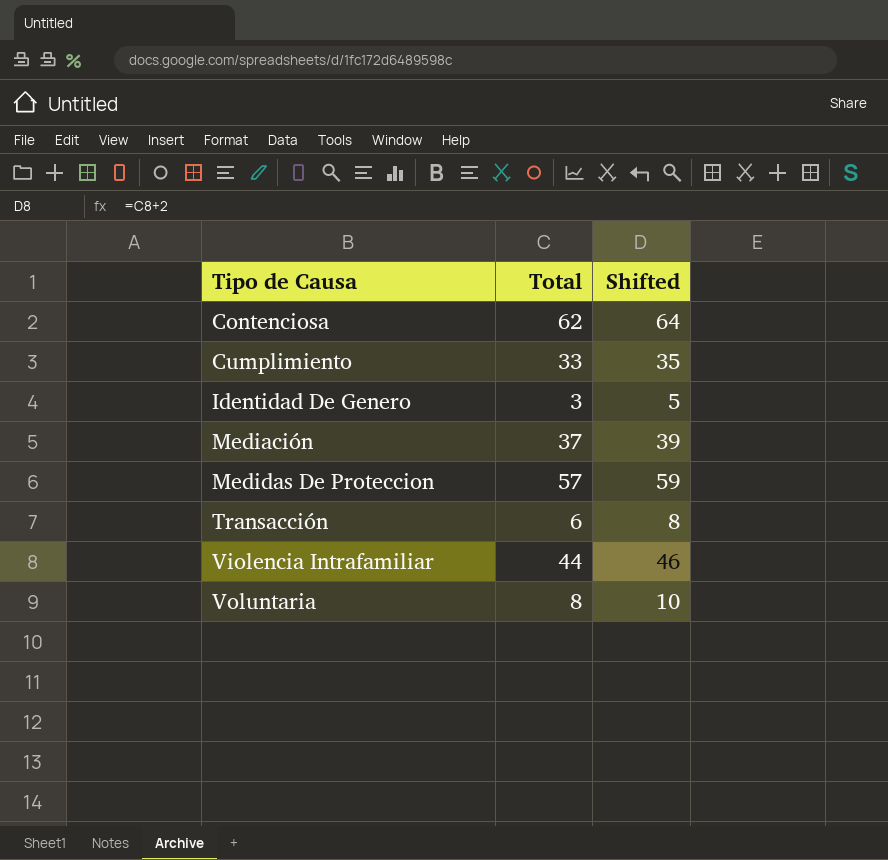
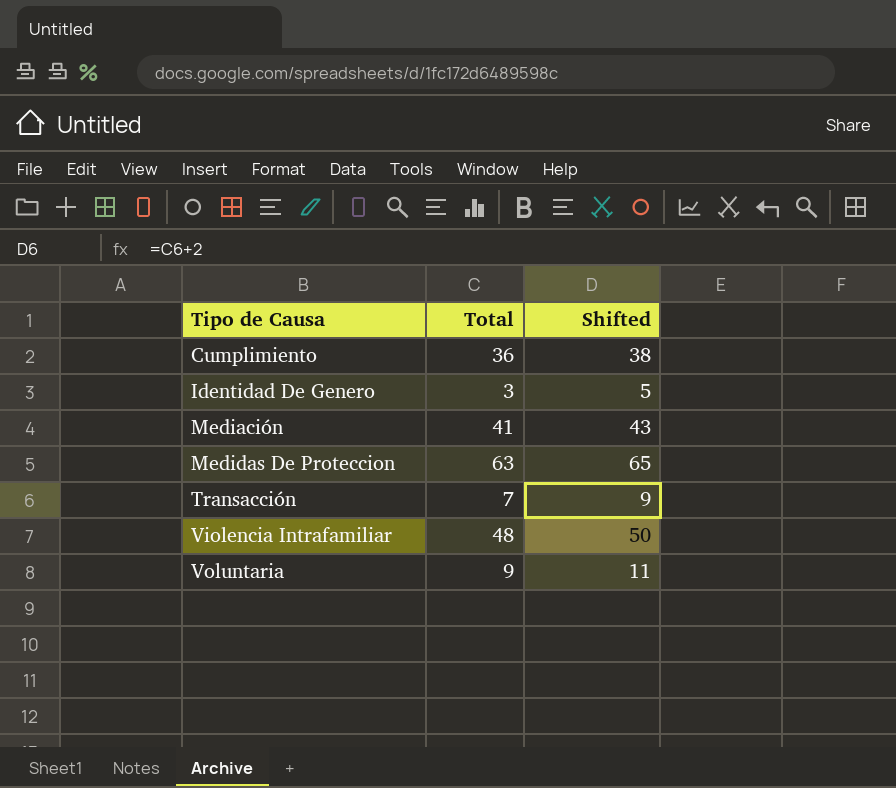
row Contenciosa: 62 | 64 -> none
Cumplimiento | Total: 33 -> 36
Cumplimiento | Shifted: 35 -> 38
Mediación | Total: 37 -> 41
Mediación | Shifted: 39 -> 43
Medidas De Proteccion | Total: 57 -> 63
Medidas De Proteccion | Shifted: 59 -> 65
Transacción | Total: 6 -> 7
Transacción | Shifted: 8 -> 9
Violencia Intrafamiliar | Total: 44 -> 48
Violencia Intrafamiliar | Shifted: 46 -> 50
Voluntaria | Total: 8 -> 9
Voluntaria | Shifted: 10 -> 11

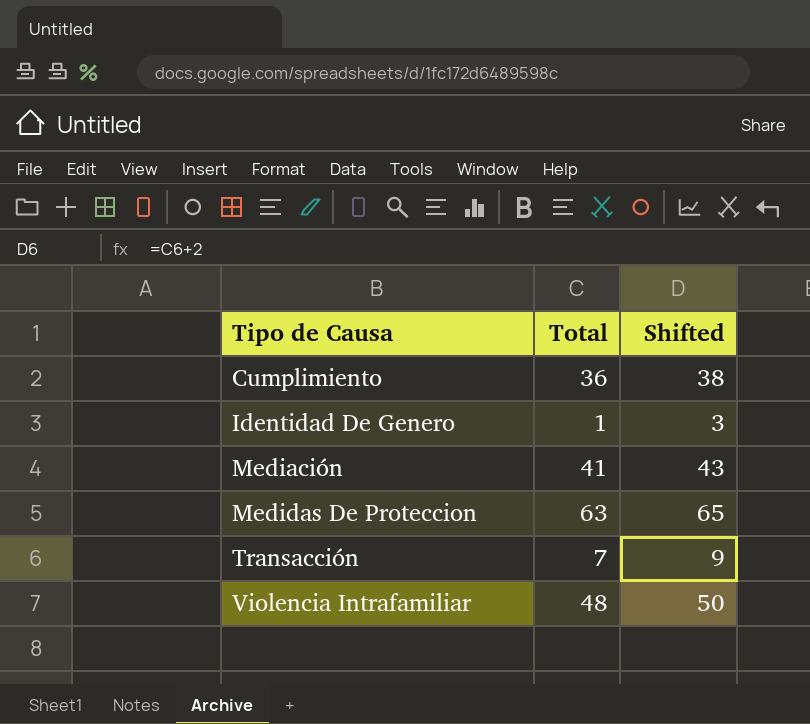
row Voluntaria: 9 | 11 -> none
Identidad De Genero | Total: 3 -> 1
Identidad De Genero | Shifted: 5 -> 3

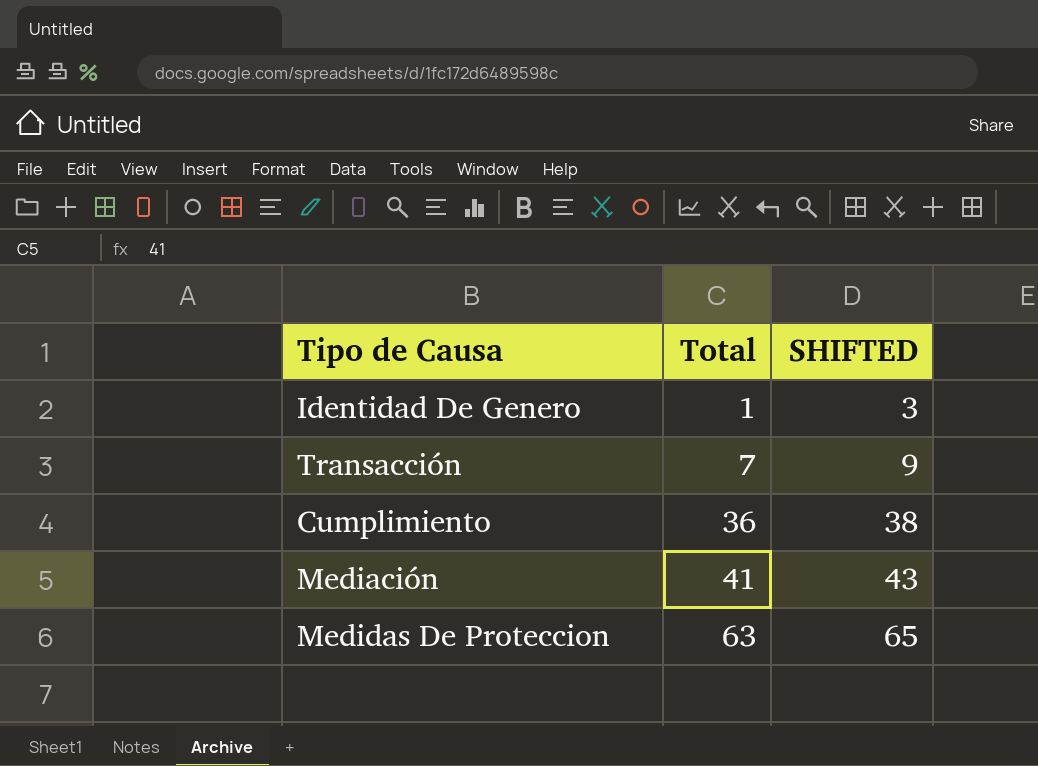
row order: Tipo de Causa ascending -> Total ascending
column name: Shifted -> SHIFTED
row Violencia Intrafamiliar: 48 | 50 -> none

